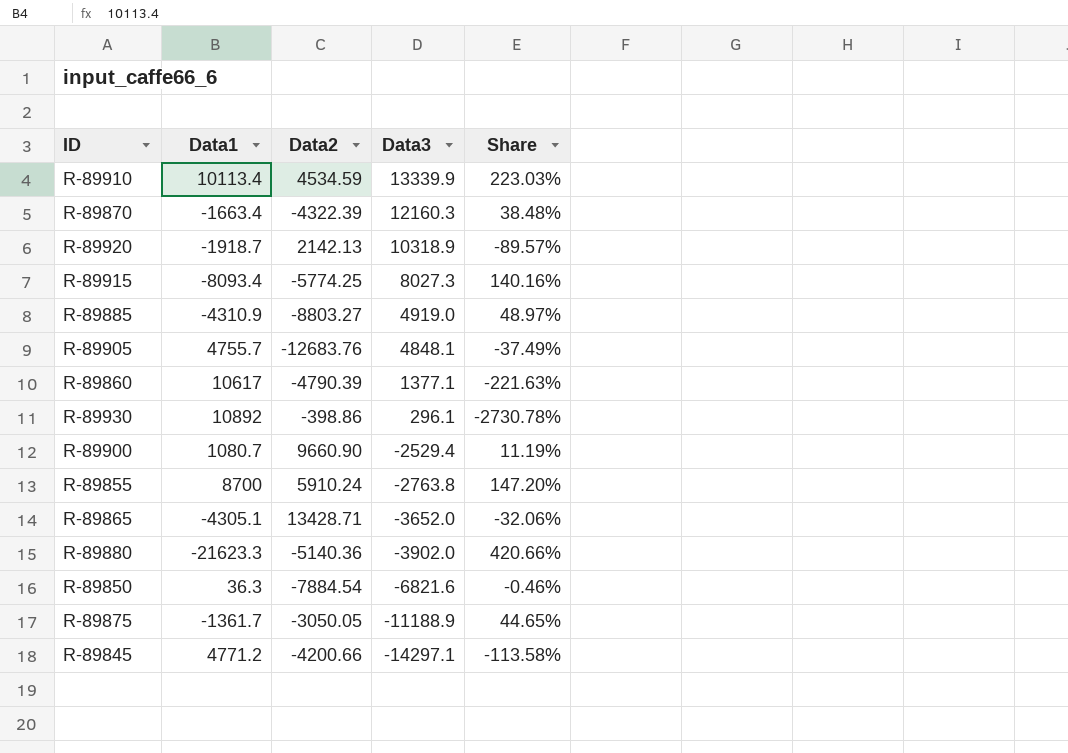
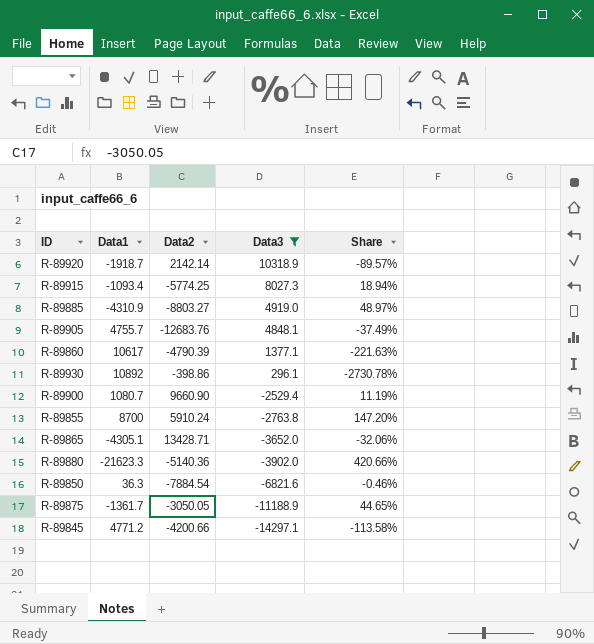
filter: none -> Data3 <= 10318.9
R-89920 | Data2: 2142.13 -> 2142.14
R-89915 | Data1: -8093.4 -> -1093.4
R-89915 | Share: 140.16% -> 18.94%

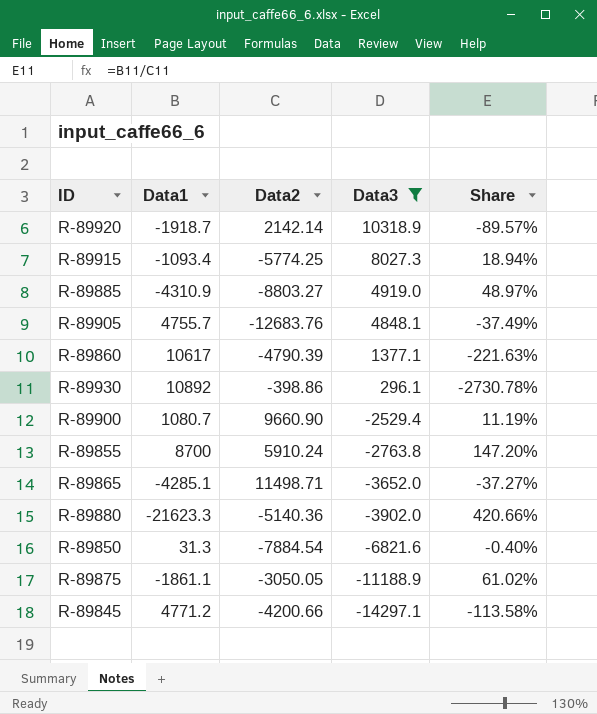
R-89865 | Data1: -4305.1 -> -4285.1
R-89865 | Data2: 13428.71 -> 11498.71
R-89865 | Share: -32.06% -> -37.27%
R-89850 | Data1: 36.3 -> 31.3
R-89850 | Share: -0.46% -> -0.40%
R-89875 | Data1: -1361.7 -> -1861.1
R-89875 | Share: 44.65% -> 61.02%

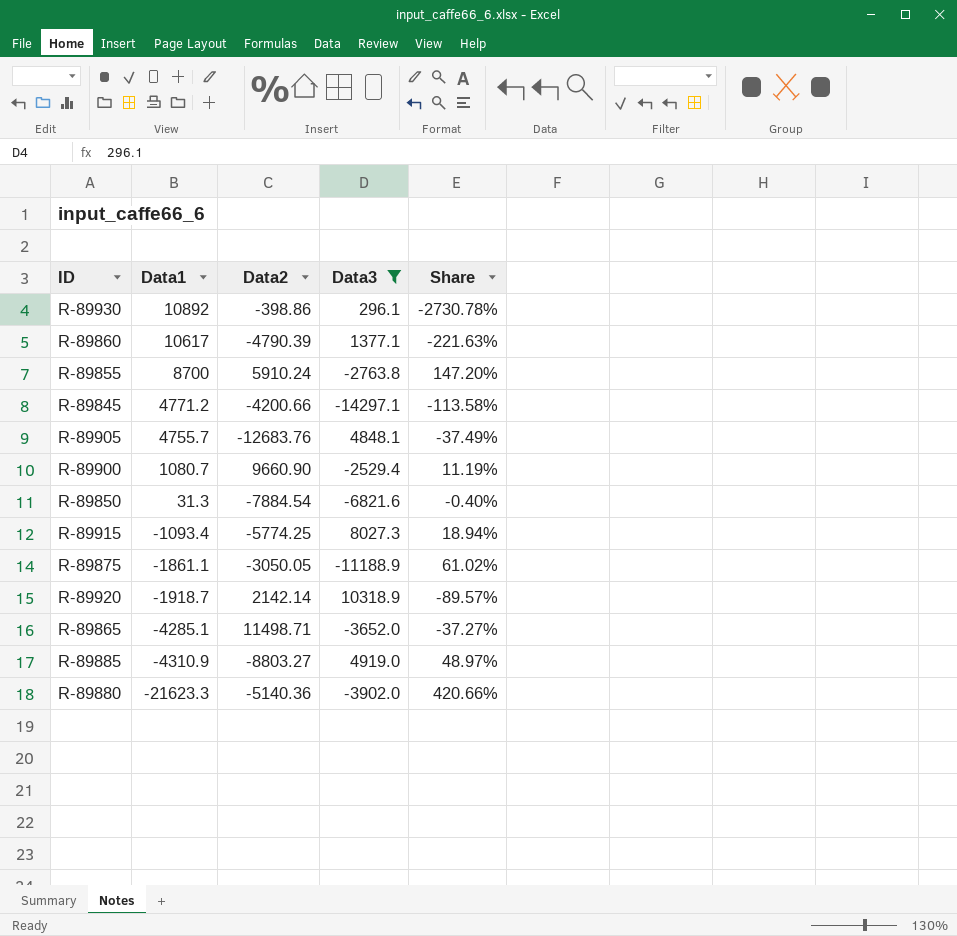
row order: Data3 descending -> Data1 descending

